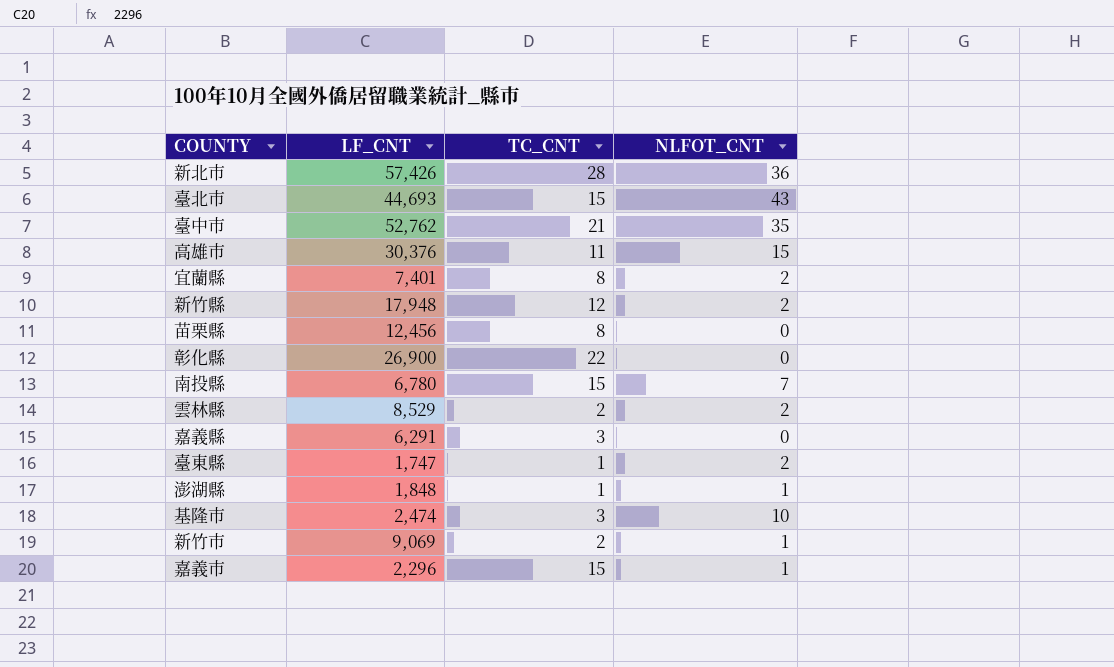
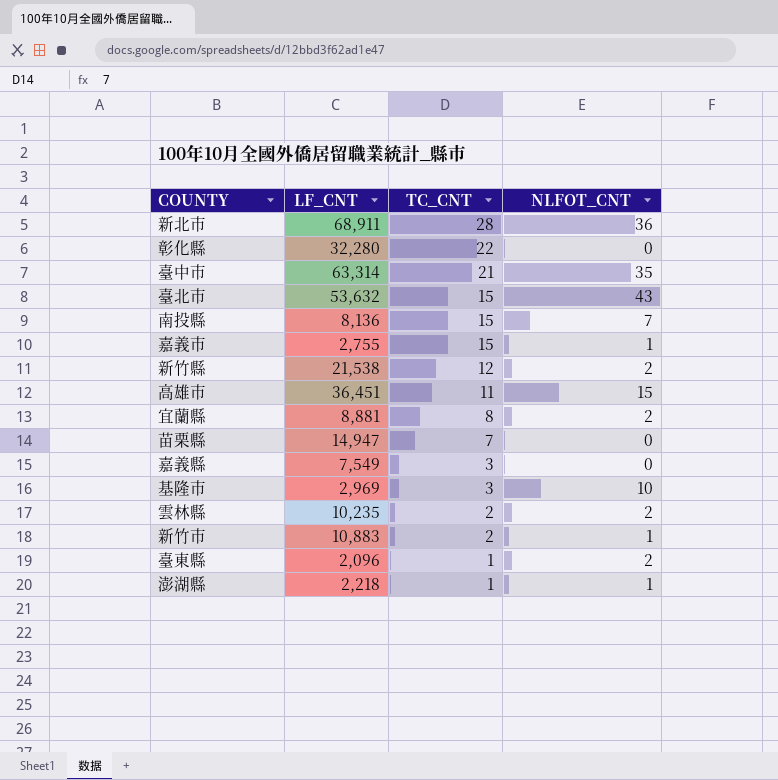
row order: none -> TC_CNT descending
新北市 | LF_CNT: 57,426 -> 68,911
彰化縣 | LF_CNT: 26,900 -> 32,280
臺中市 | LF_CNT: 52,762 -> 63,314
臺北市 | LF_CNT: 44,693 -> 53,632
南投縣 | LF_CNT: 6,780 -> 8,136
嘉義市 | LF_CNT: 2,296 -> 2,755
新竹縣 | LF_CNT: 17,948 -> 21,538
高雄市 | LF_CNT: 30,376 -> 36,451
宜蘭縣 | LF_CNT: 7,401 -> 8,881
苗栗縣 | LF_CNT: 12,456 -> 14,947
苗栗縣 | TC_CNT: 8 -> 7
嘉義縣 | LF_CNT: 6,291 -> 7,549
基隆市 | LF_CNT: 2,474 -> 2,969
雲林縣 | LF_CNT: 8,529 -> 10,235
新竹市 | LF_CNT: 9,069 -> 10,883
臺東縣 | LF_CNT: 1,747 -> 2,096
澎湖縣 | LF_CNT: 1,848 -> 2,218

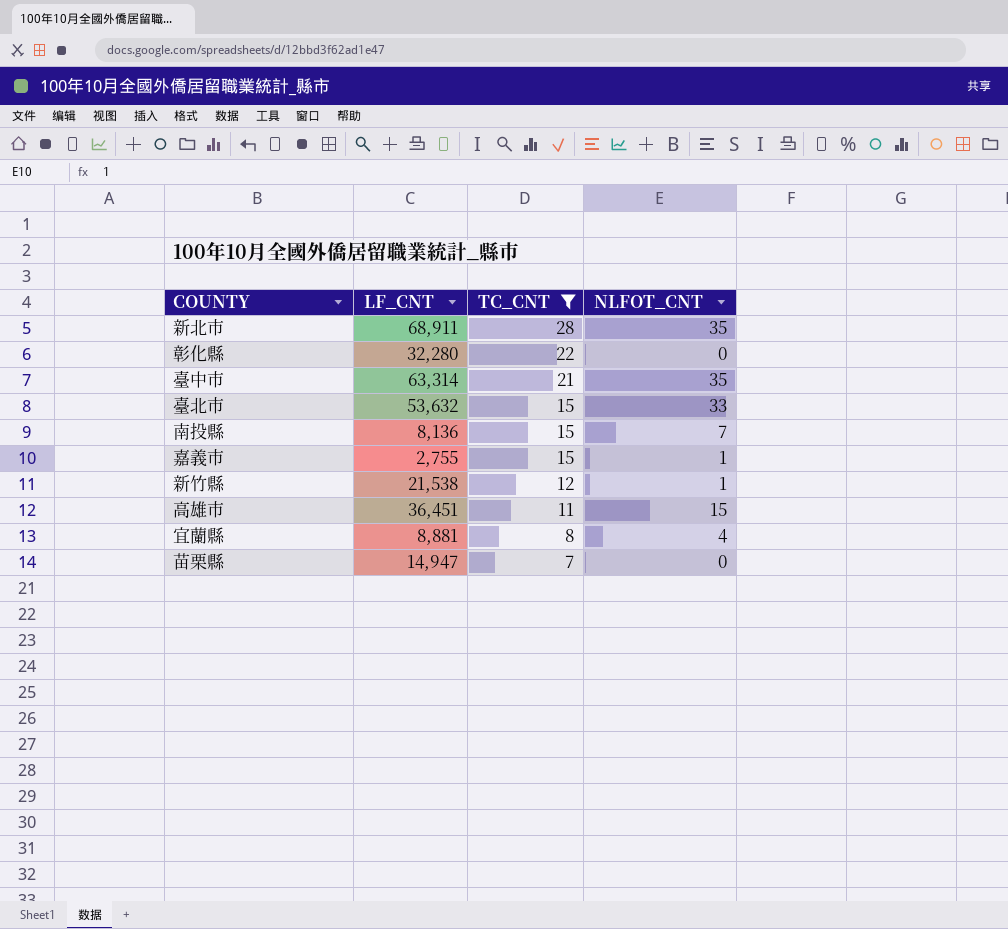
filter: none -> TC_CNT >= 7
新北市 | NLFOT_CNT: 36 -> 35
臺北市 | NLFOT_CNT: 43 -> 33
新竹縣 | NLFOT_CNT: 2 -> 1
宜蘭縣 | NLFOT_CNT: 2 -> 4

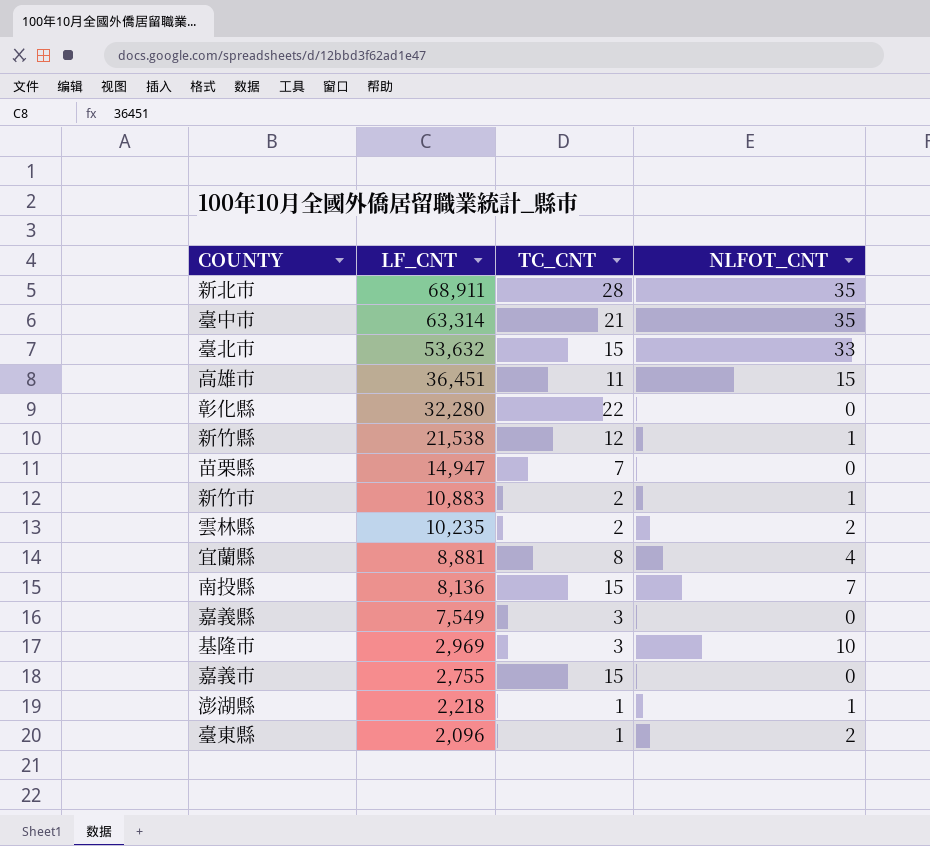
filter: TC_CNT >= 7 -> none
row order: TC_CNT descending -> LF_CNT descending
嘉義市 | NLFOT_CNT: 1 -> 0

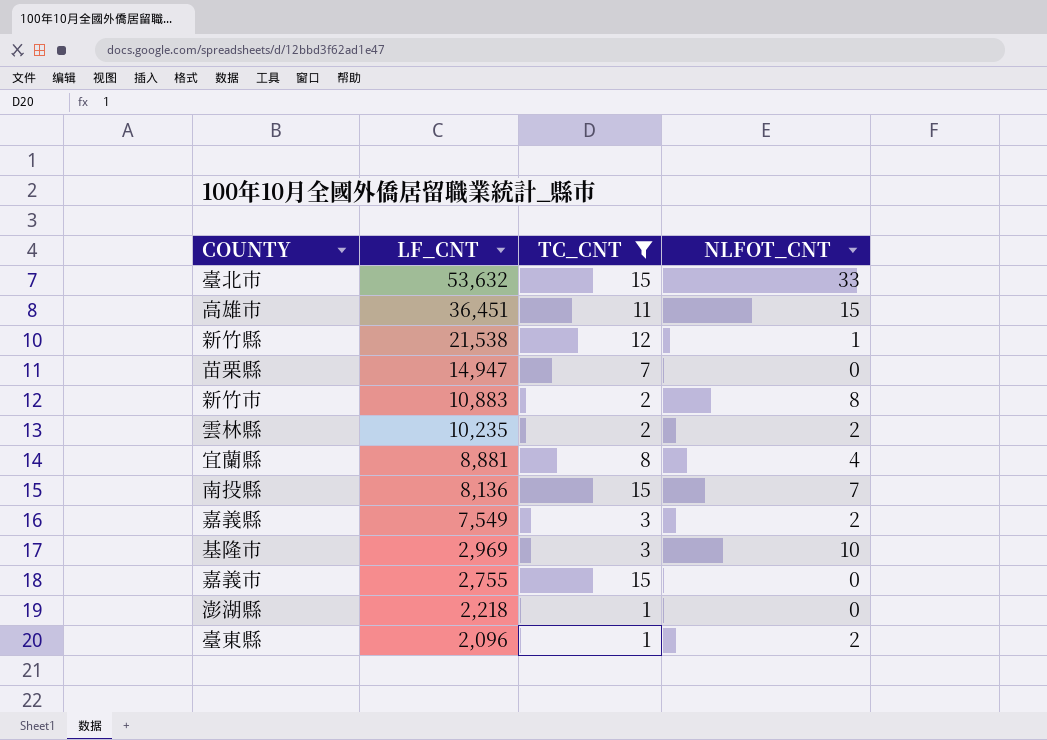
filter: none -> TC_CNT <= 15
新竹市 | NLFOT_CNT: 1 -> 8
嘉義縣 | NLFOT_CNT: 0 -> 2
澎湖縣 | NLFOT_CNT: 1 -> 0

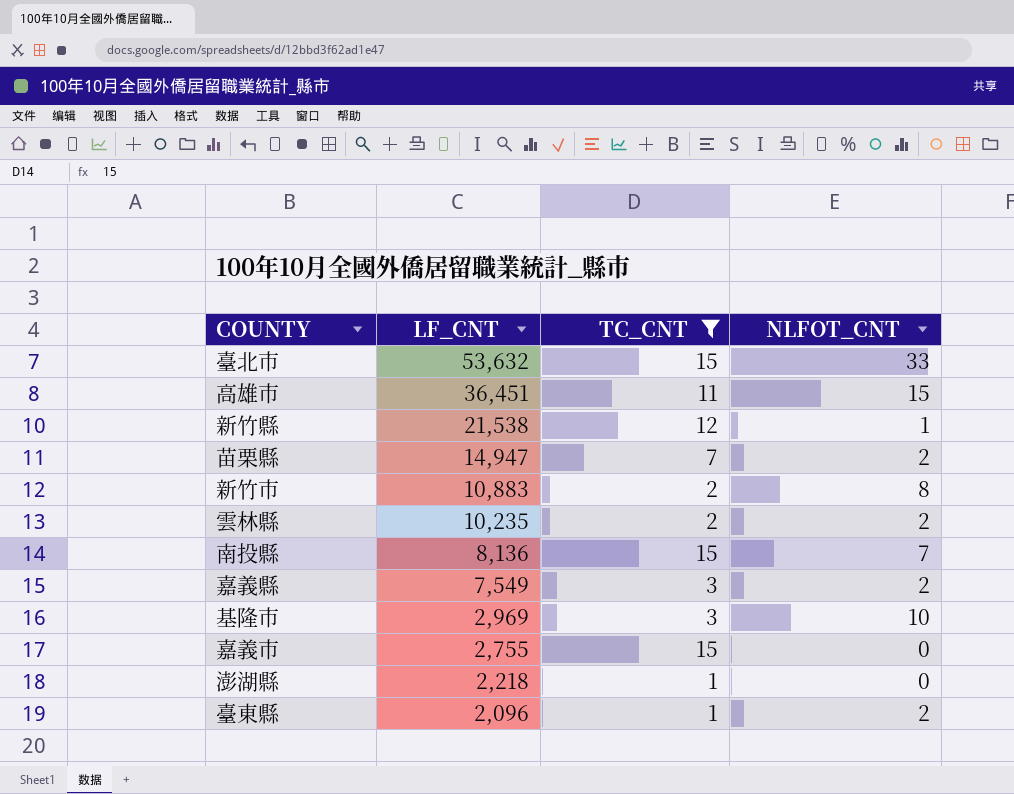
row 宜蘭縣: 8,881 | 8 | 4 -> none
苗栗縣 | NLFOT_CNT: 0 -> 2

